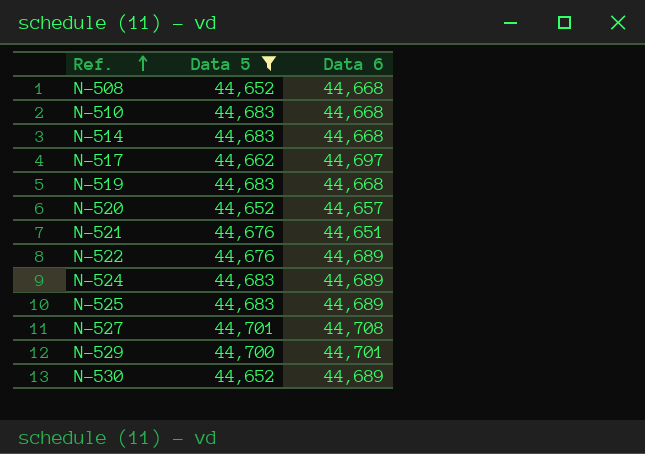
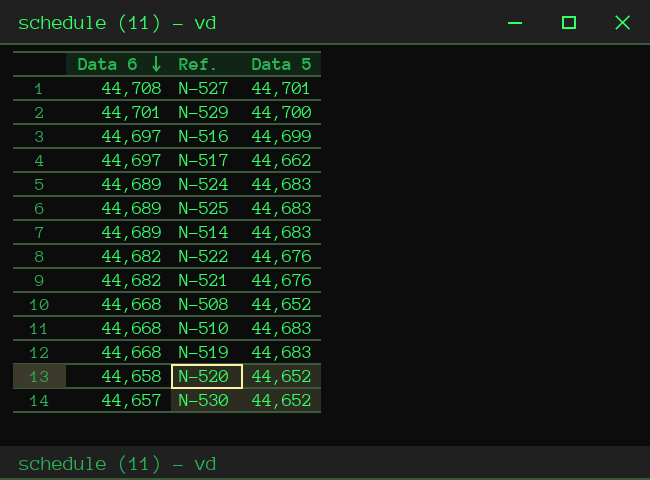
filter: Data 5 != 44,699 -> none
row order: Ref. ascending -> Data 6 descending
column Data 6 | position: 3 -> 1
N-514 | Data 6: 44,668 -> 44,689
N-522 | Data 6: 44,689 -> 44,682
N-521 | Data 6: 44,651 -> 44,682
N-520 | Data 6: 44,657 -> 44,658
N-530 | Data 6: 44,689 -> 44,657

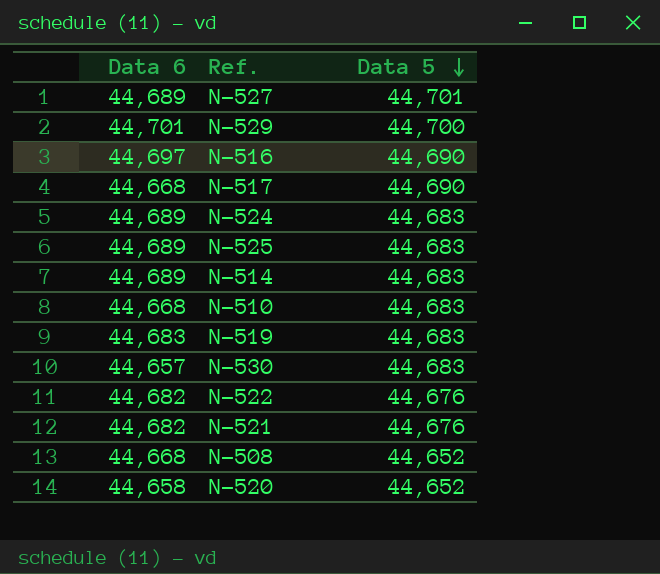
row order: Data 6 descending -> Data 5 descending
N-527 | Data 6: 44,708 -> 44,689
N-516 | Data 5: 44,699 -> 44,690
N-517 | Data 6: 44,697 -> 44,668
N-517 | Data 5: 44,662 -> 44,690
N-519 | Data 6: 44,668 -> 44,683
N-530 | Data 5: 44,652 -> 44,683

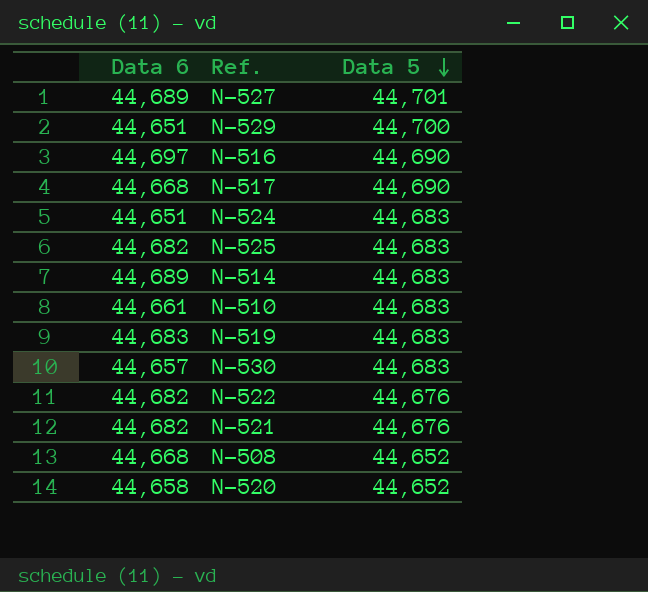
N-529 | Data 6: 44,701 -> 44,651
N-524 | Data 6: 44,689 -> 44,651
N-525 | Data 6: 44,689 -> 44,682
N-510 | Data 6: 44,668 -> 44,661

